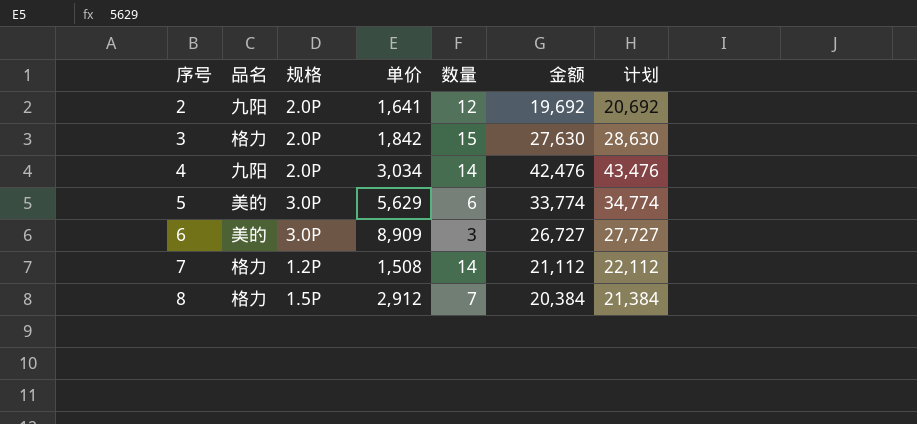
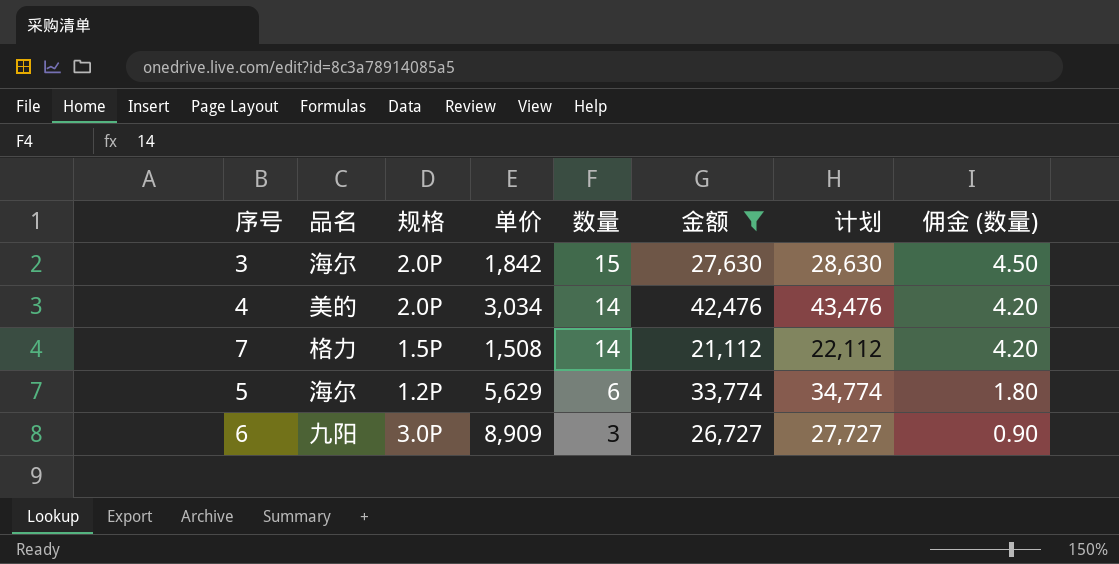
filter: none -> 金额 >= 21,112
row order: 序号 ascending -> 数量 descending
column 佣金 (数量) | formula: none -> [数量] * 0.3
3 | 品名: 格力 -> 海尔
4 | 品名: 九阳 -> 美的
7 | 规格: 1.2P -> 1.5P
5 | 品名: 美的 -> 海尔
5 | 规格: 3.0P -> 1.2P
6 | 品名: 美的 -> 九阳

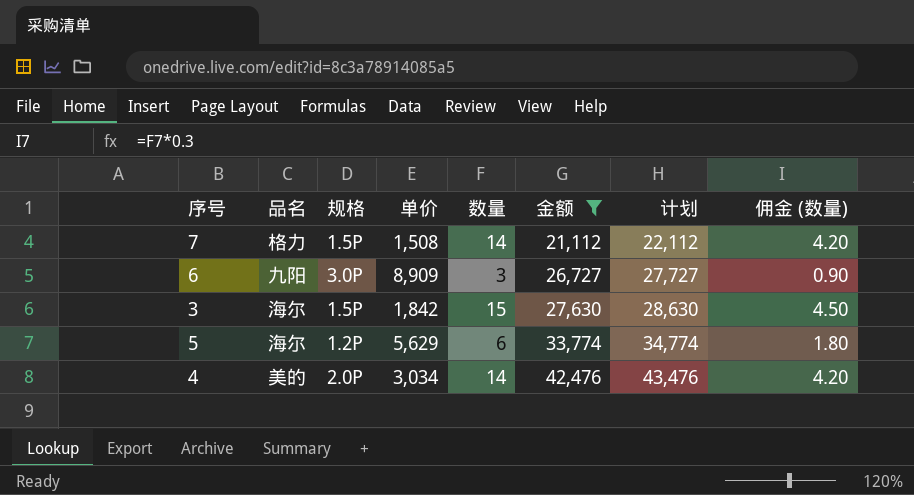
row order: 数量 descending -> 金额 ascending
3 | 规格: 2.0P -> 1.5P

